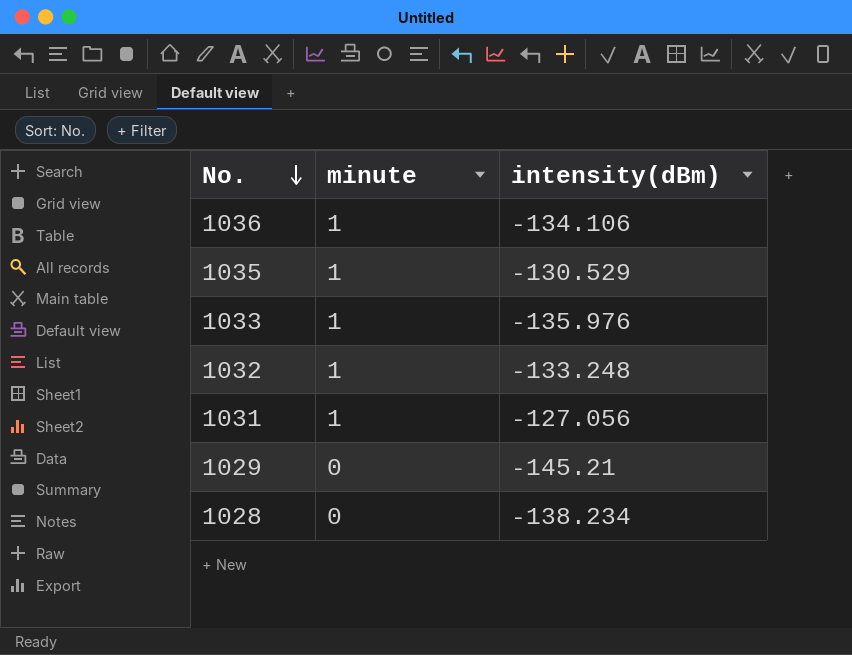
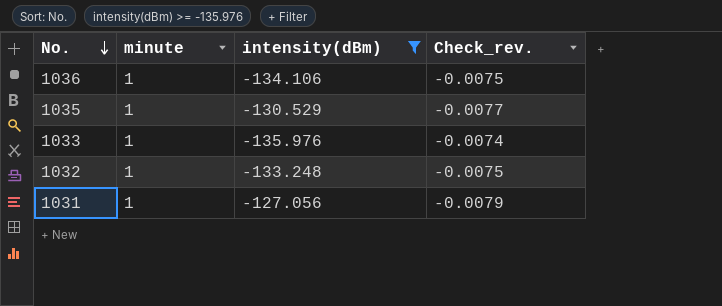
filter: none -> intensity(dBm) >= -135.976
column Check_rev. | formula: none -> [minute] / [intensity(dBm)]

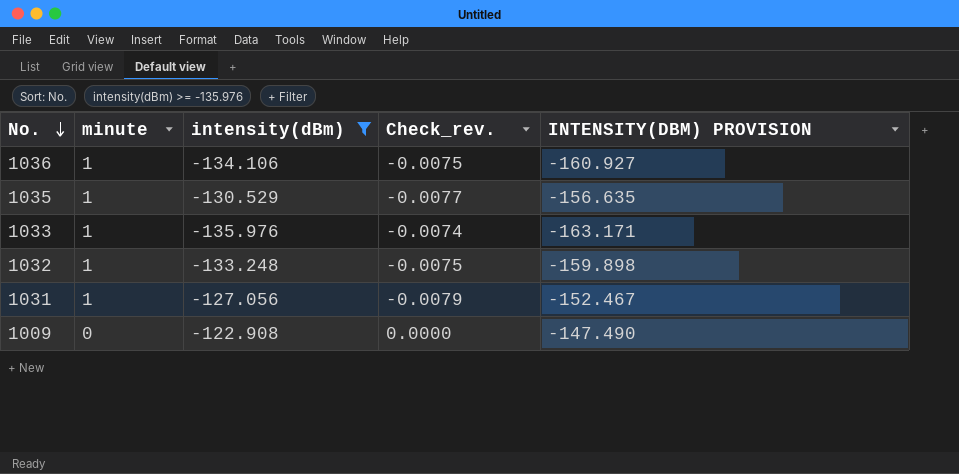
column INTENSITY(DBM) PROVISION | formula: none -> [intensity(dBm)] * 1.2
row 1009: none -> 0 | -122.908 | 0.0000 | -147.490

